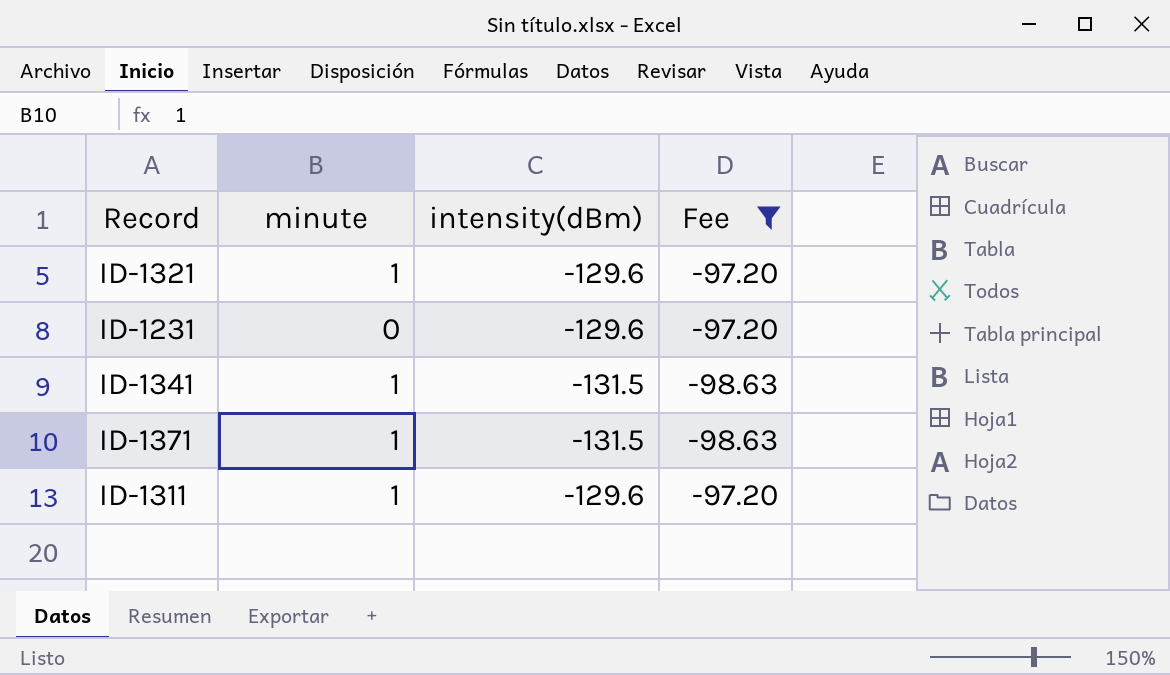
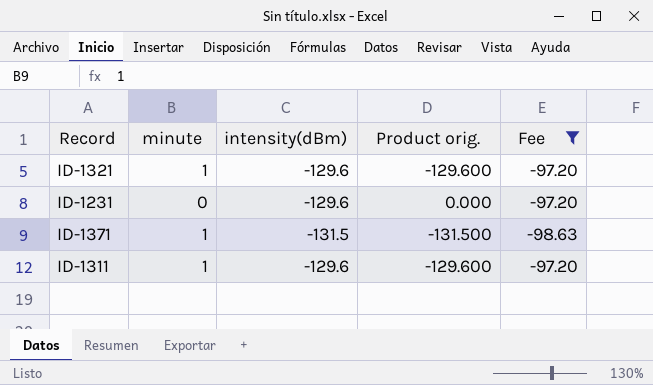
column Product orig. | formula: none -> [minute] * [intensity(dBm)]
row ID-1341: 1 | -131.5 | -98.63 -> none

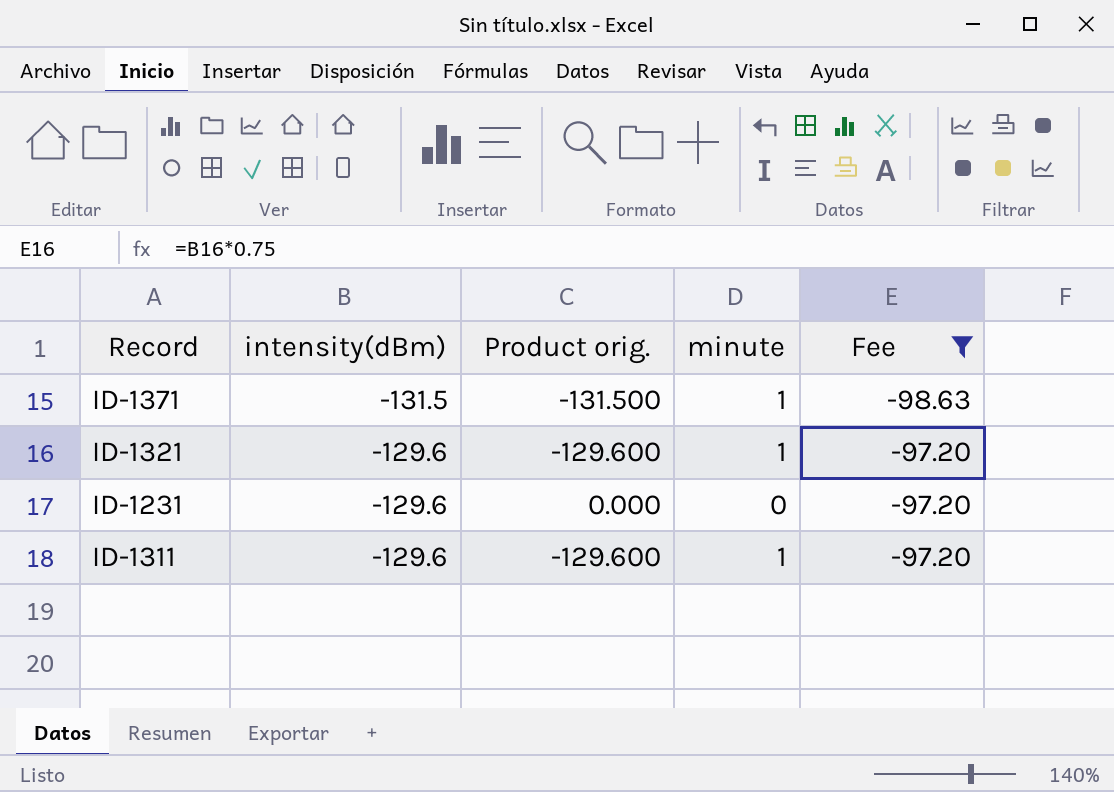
row order: none -> intensity(dBm) ascending
column minute | position: 2 -> 4

